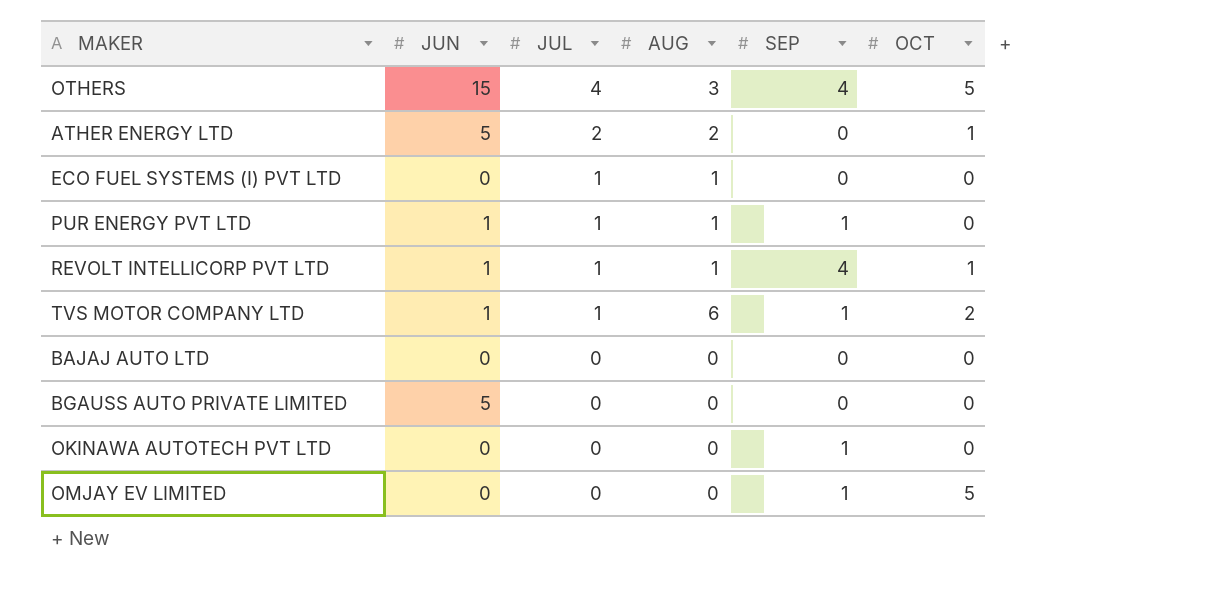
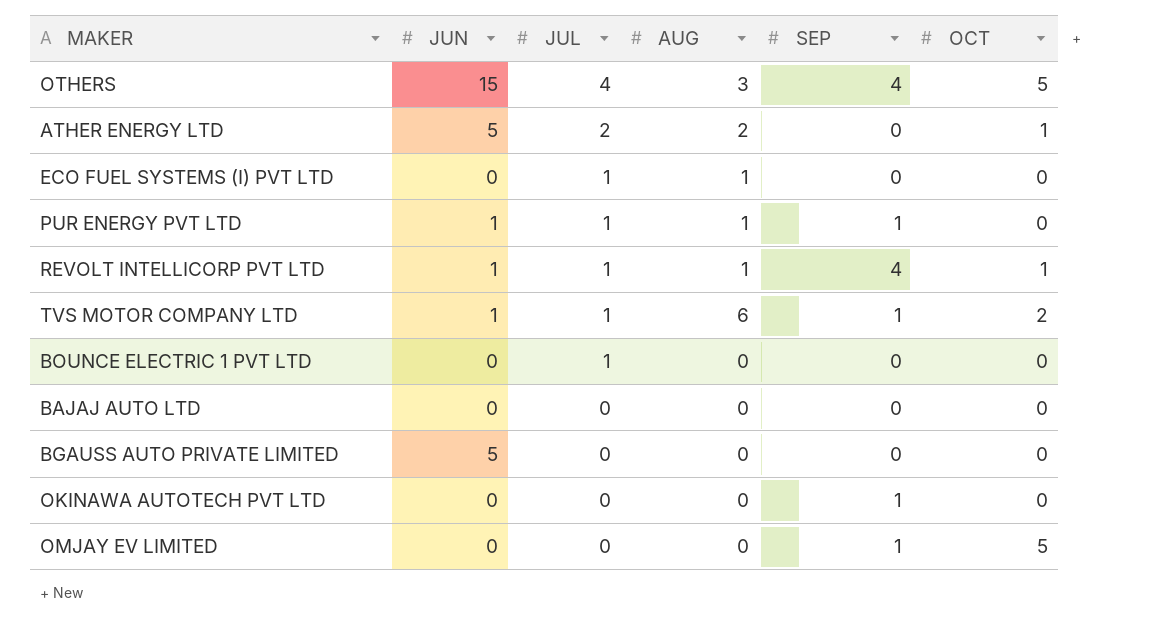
row BOUNCE ELECTRIC 1 PVT LTD: none -> 0 | 1 | 0 | 0 | 0

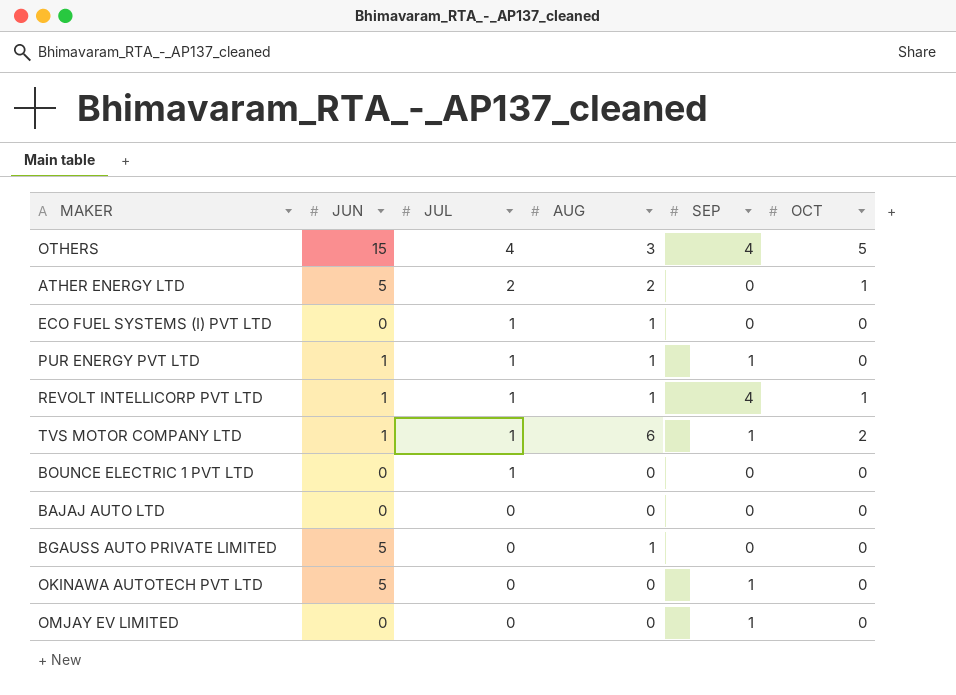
BGAUSS AUTO PRIVATE LIMITED | AUG: 0 -> 1
OKINAWA AUTOTECH PVT LTD | JUN: 0 -> 5
OMJAY EV LIMITED | OCT: 5 -> 0

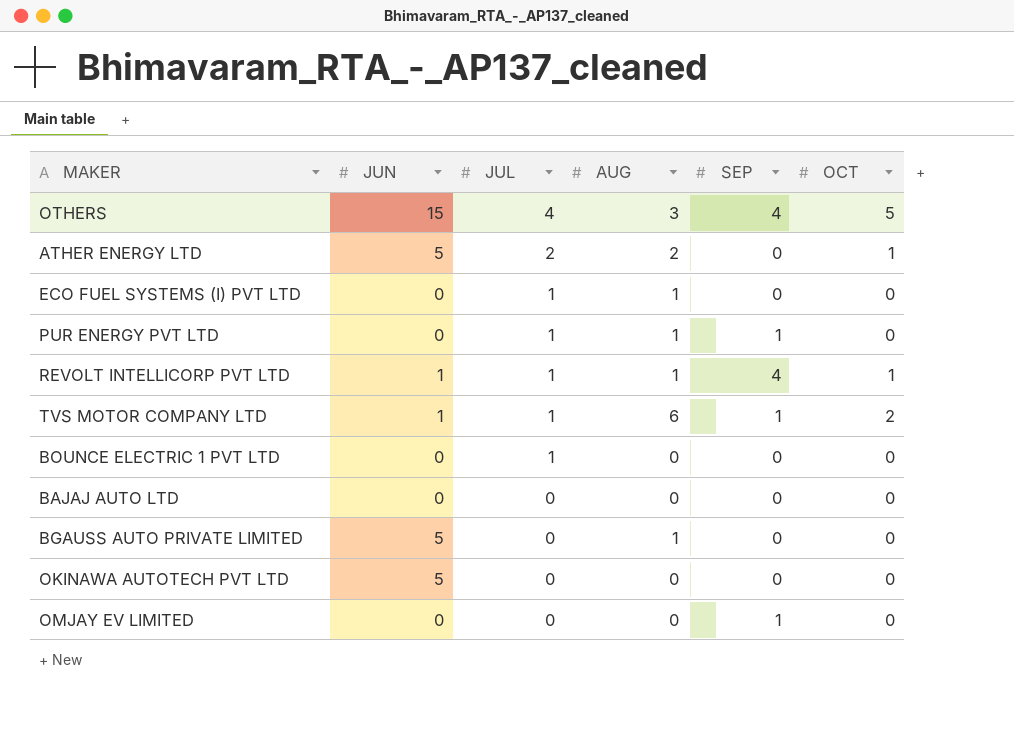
PUR ENERGY PVT LTD | JUN: 1 -> 0
OKINAWA AUTOTECH PVT LTD | SEP: 1 -> 0

